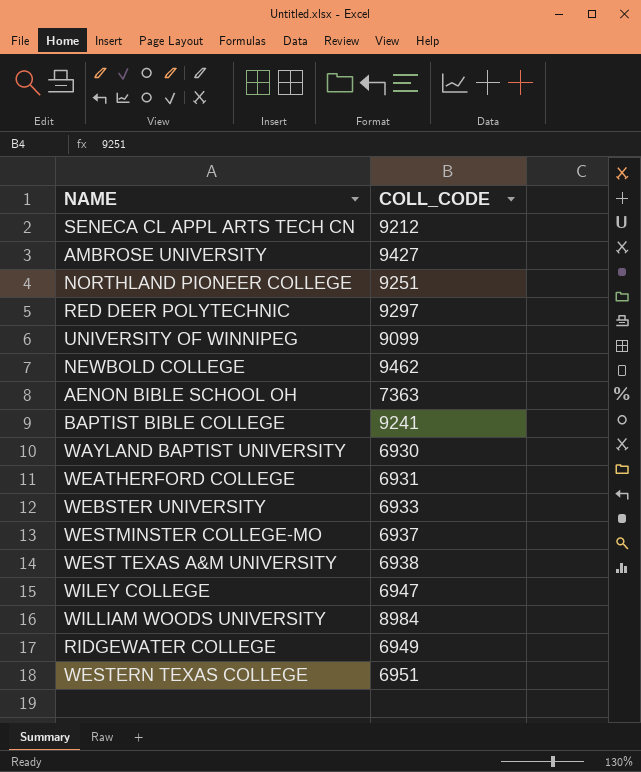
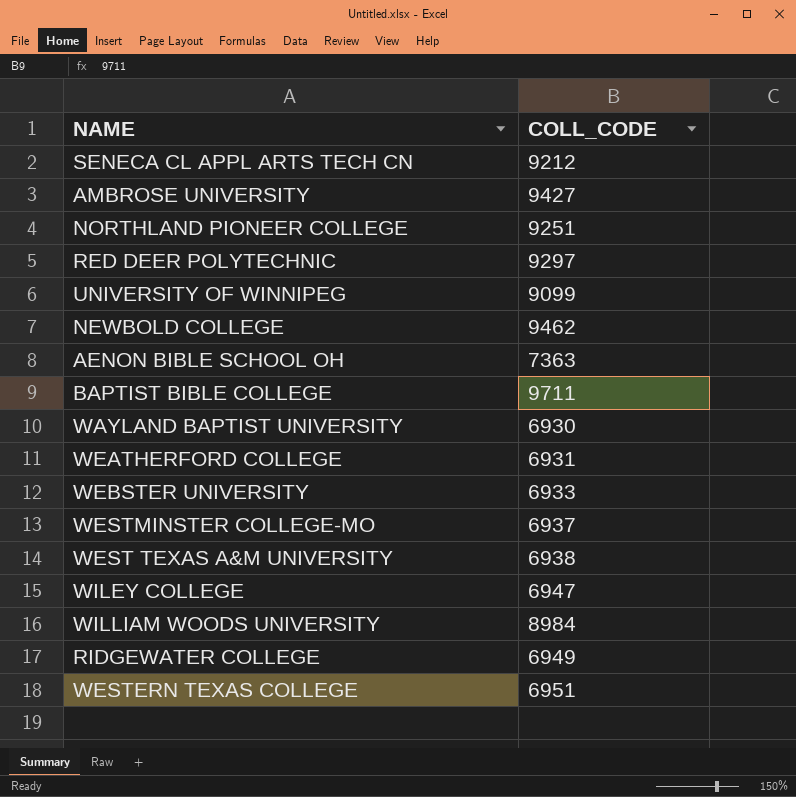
BAPTIST BIBLE COLLEGE | COLL_CODE: 9241 -> 9711

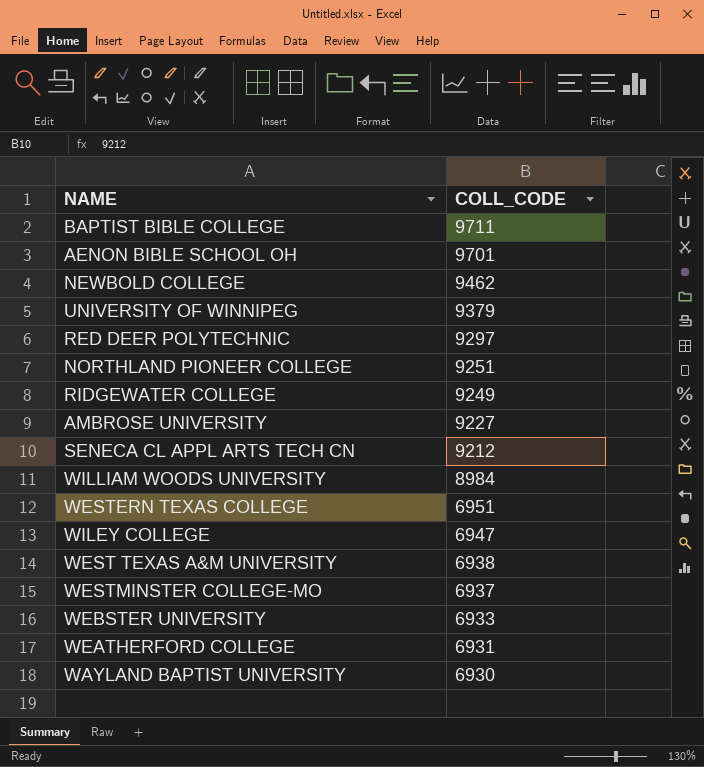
row order: none -> COLL_CODE descending
AENON BIBLE SCHOOL OH | COLL_CODE: 7363 -> 9701
UNIVERSITY OF WINNIPEG | COLL_CODE: 9099 -> 9379
RIDGEWATER COLLEGE | COLL_CODE: 6949 -> 9249
AMBROSE UNIVERSITY | COLL_CODE: 9427 -> 9227

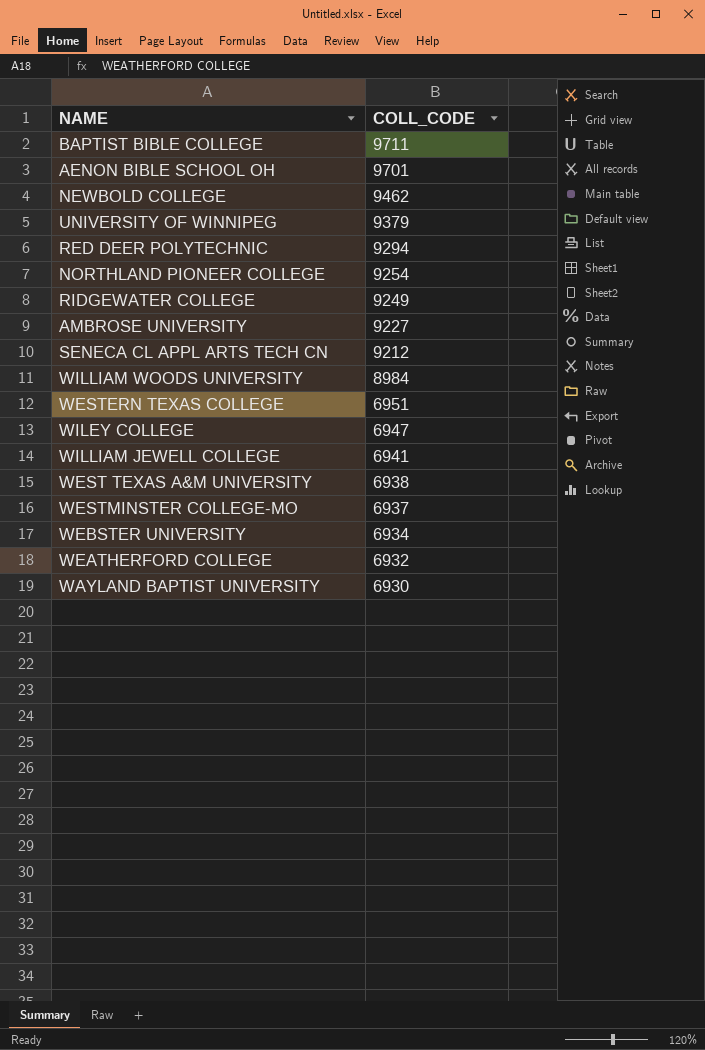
RED DEER POLYTECHNIC | COLL_CODE: 9297 -> 9294
NORTHLAND PIONEER COLLEGE | COLL_CODE: 9251 -> 9254
row WILLIAM JEWELL COLLEGE: none -> 6941
WEBSTER UNIVERSITY | COLL_CODE: 6933 -> 6934
WEATHERFORD COLLEGE | COLL_CODE: 6931 -> 6932

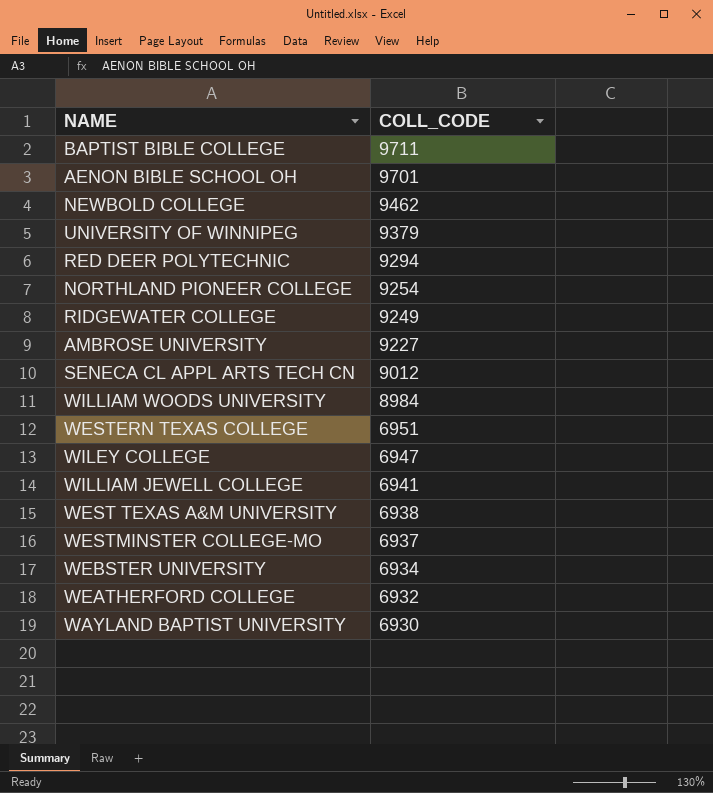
SENECA CL APPL ARTS TECH CN | COLL_CODE: 9212 -> 9012

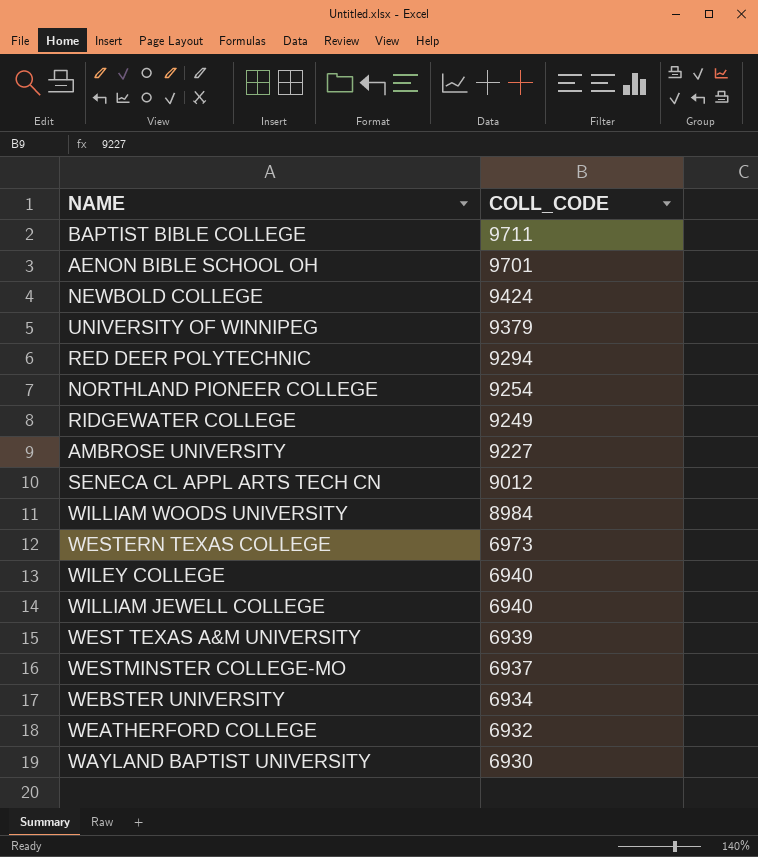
NEWBOLD COLLEGE | COLL_CODE: 9462 -> 9424
WESTERN TEXAS COLLEGE | COLL_CODE: 6951 -> 6973
WILEY COLLEGE | COLL_CODE: 6947 -> 6940
WILLIAM JEWELL COLLEGE | COLL_CODE: 6941 -> 6940
WEST TEXAS A&M UNIVERSITY | COLL_CODE: 6938 -> 6939

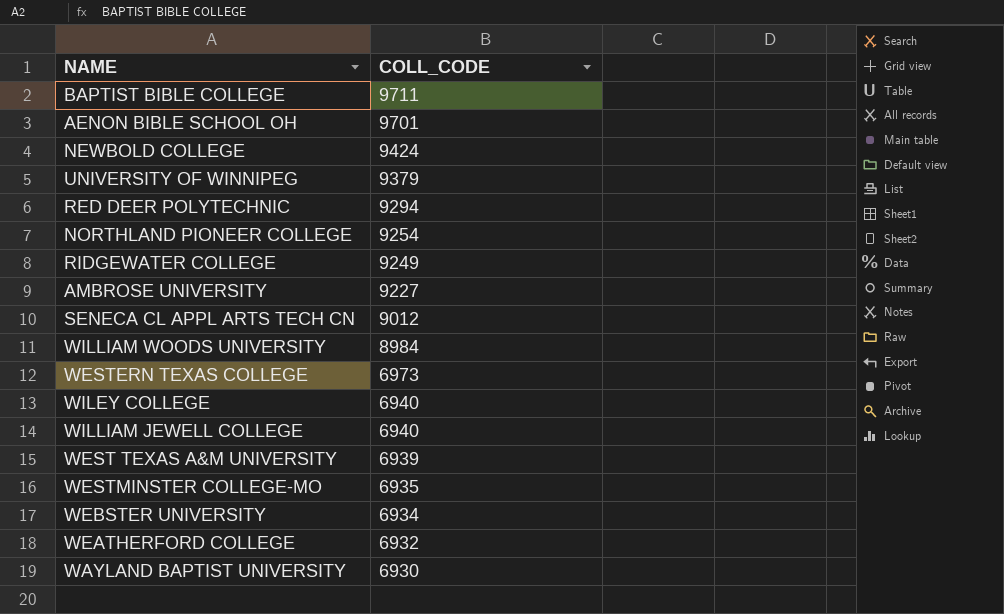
WESTMINSTER COLLEGE-MO | COLL_CODE: 6937 -> 6935

